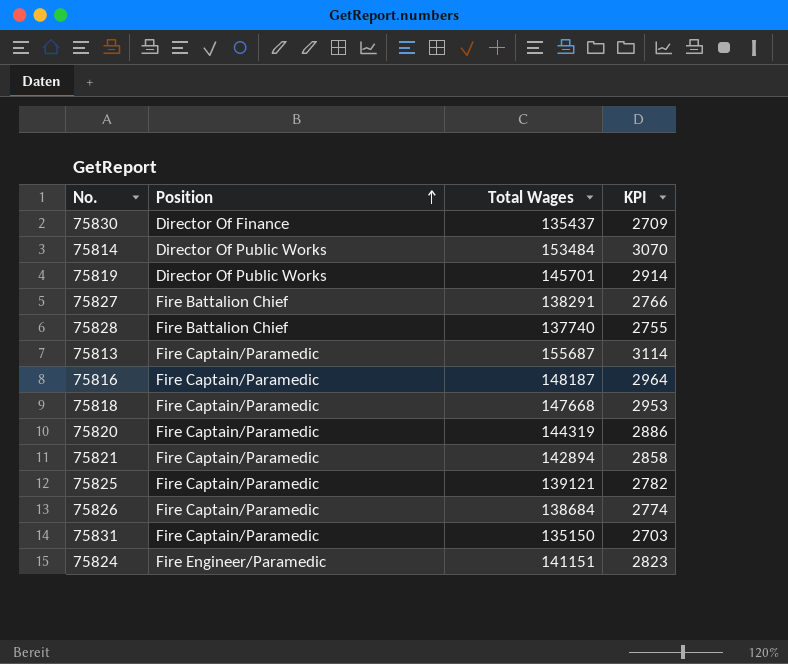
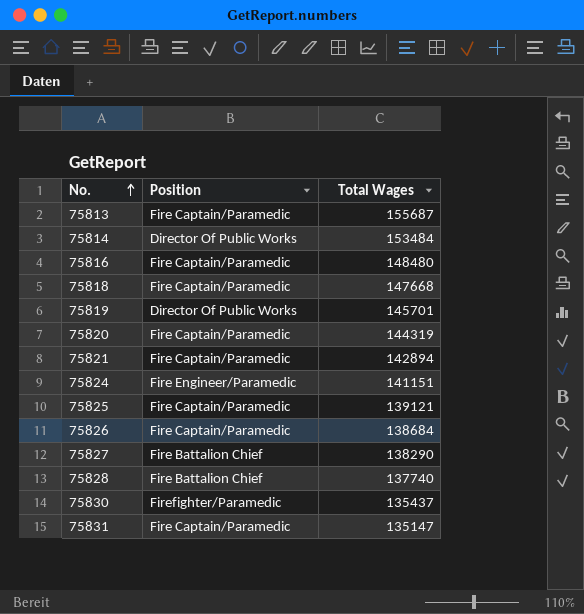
row order: Position ascending -> No. ascending
column KPI | formula: [Total Wages] * 0.02 -> none
75816 | Total Wages: 148187 -> 148480
75827 | Total Wages: 138291 -> 138290
75830 | Position: Director Of Finance -> Firefighter/Paramedic
75831 | Total Wages: 135150 -> 135147

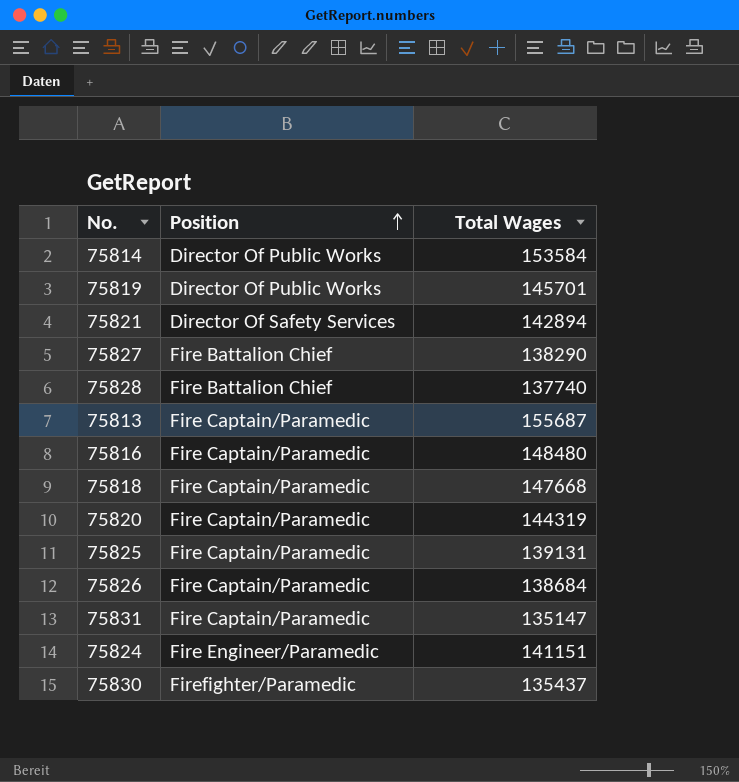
row order: No. ascending -> Position ascending
75814 | Total Wages: 153484 -> 153584
75821 | Position: Fire Captain/Paramedic -> Director Of Safety Services
75825 | Total Wages: 139121 -> 139131

